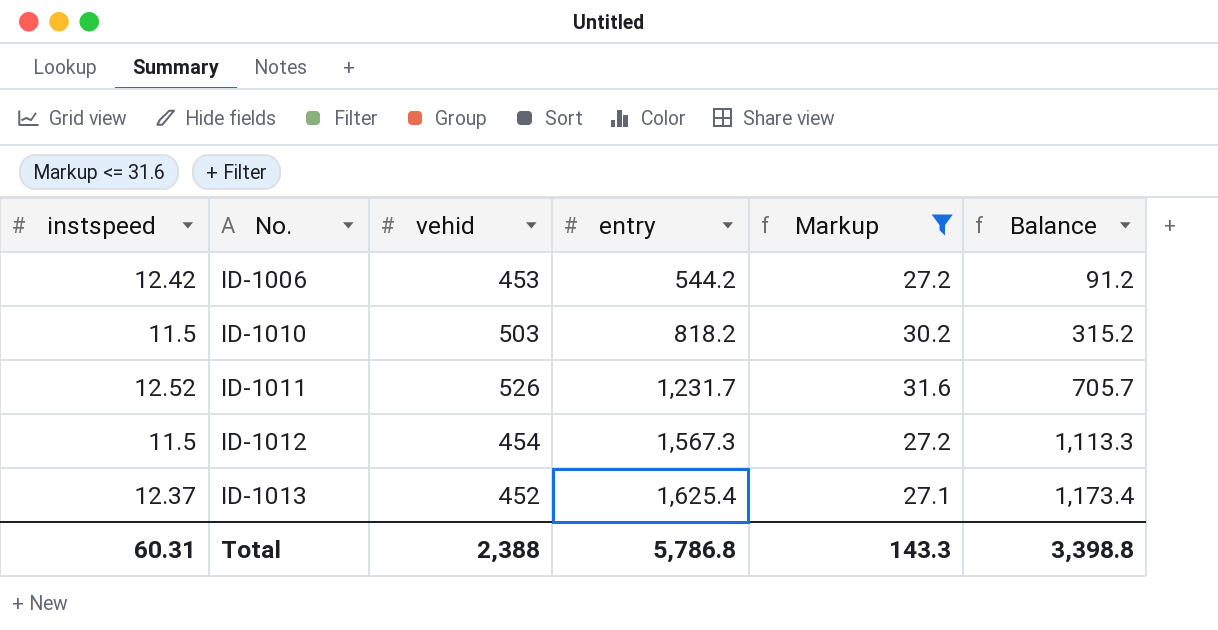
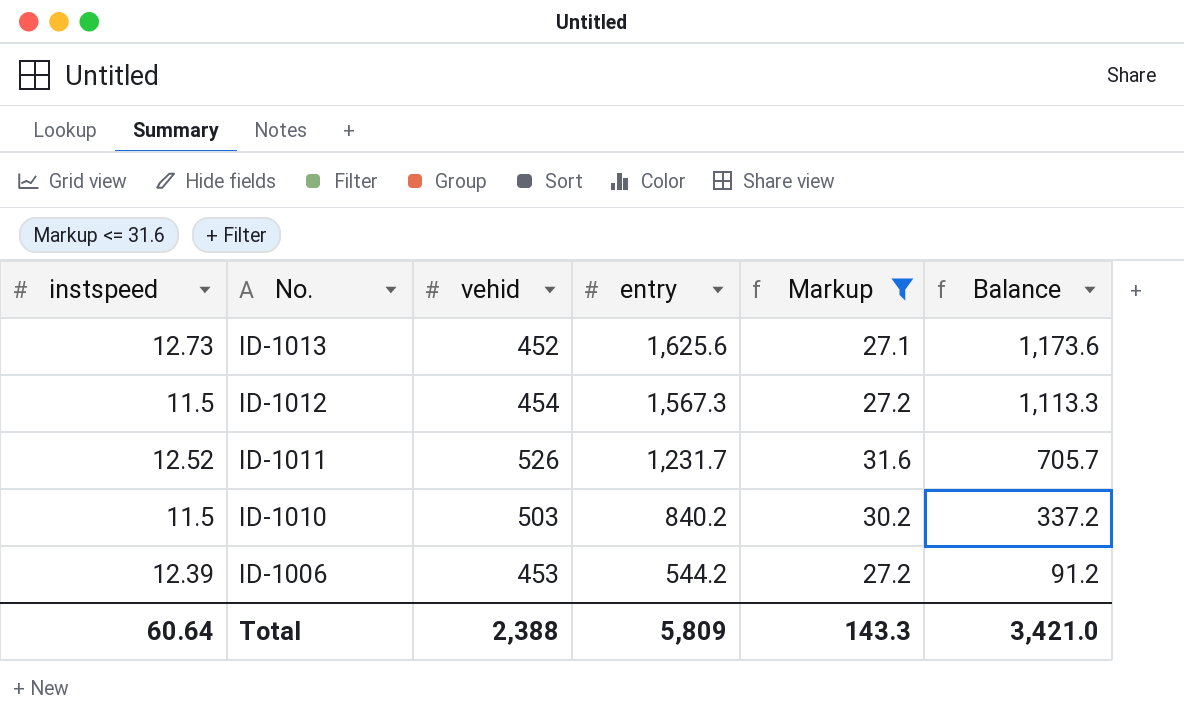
row order: No. ascending -> No. descending
ID-1013 | instspeed: 12.37 -> 12.73
ID-1013 | entry: 1,625.4 -> 1,625.6
ID-1013 | Balance: 1,173.4 -> 1,173.6
ID-1010 | entry: 818.2 -> 840.2
ID-1010 | Balance: 315.2 -> 337.2
ID-1006 | instspeed: 12.42 -> 12.39
Total | instspeed: 60.31 -> 60.64
Total | entry: 5,786.8 -> 5,809
Total | Balance: 3,398.8 -> 3,421.0

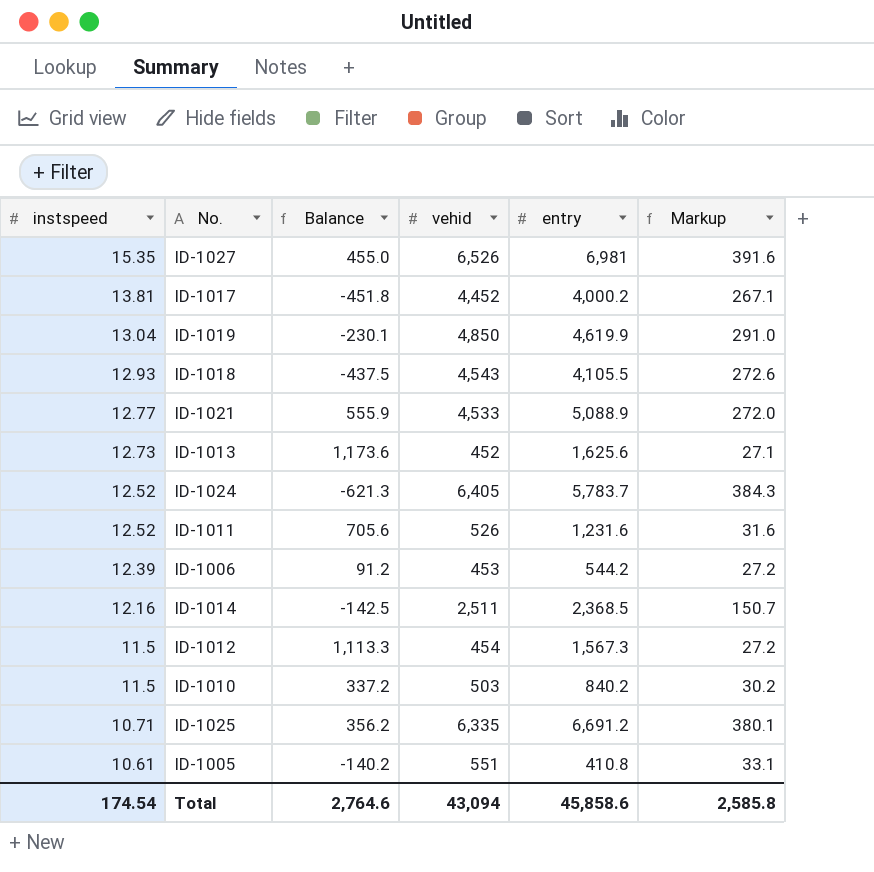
filter: Markup <= 31.6 -> none
row order: No. descending -> instspeed descending
column Balance | position: 6 -> 3
ID-1011 | Balance: 705.7 -> 705.6
ID-1011 | entry: 1,231.7 -> 1,231.6
Total | instspeed: 60.64 -> 174.54
Total | Balance: 3,421.0 -> 2,764.6
Total | vehid: 2,388 -> 43,094
Total | entry: 5,809 -> 45,858.6
Total | Markup: 143.3 -> 2,585.8

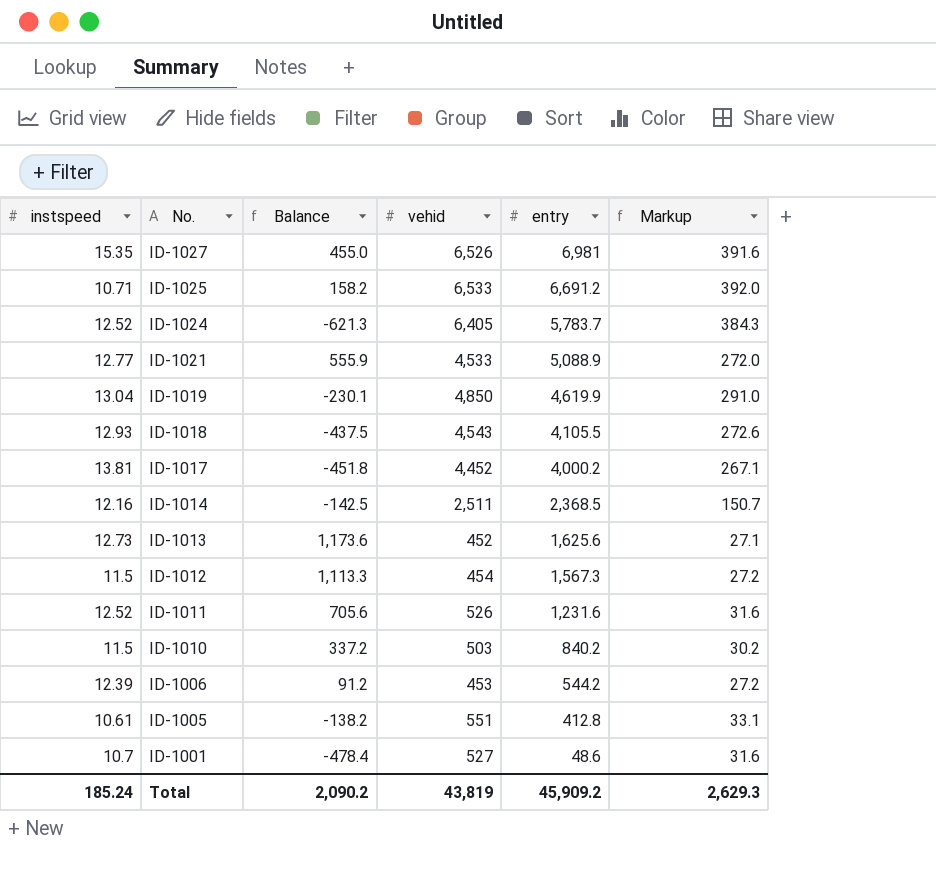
row order: instspeed descending -> No. descending
ID-1025 | Balance: 356.2 -> 158.2
ID-1025 | vehid: 6,335 -> 6,533
ID-1025 | Markup: 380.1 -> 392.0
ID-1005 | Balance: -140.2 -> -138.2
ID-1005 | entry: 410.8 -> 412.8
row ID-1001: none -> 10.7 | -478.4 | 527 | 48.6 | 31.6
Total | instspeed: 174.54 -> 185.24
Total | Balance: 2,764.6 -> 2,090.2
Total | vehid: 43,094 -> 43,819
Total | entry: 45,858.6 -> 45,909.2
Total | Markup: 2,585.8 -> 2,629.3

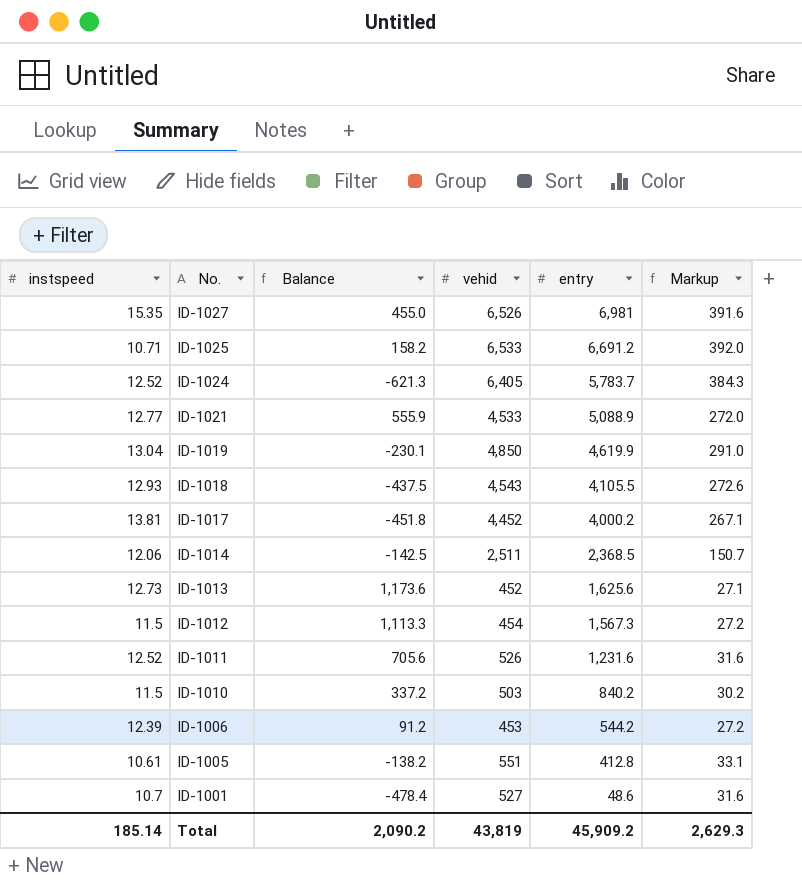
ID-1014 | instspeed: 12.16 -> 12.06
Total | instspeed: 185.24 -> 185.14

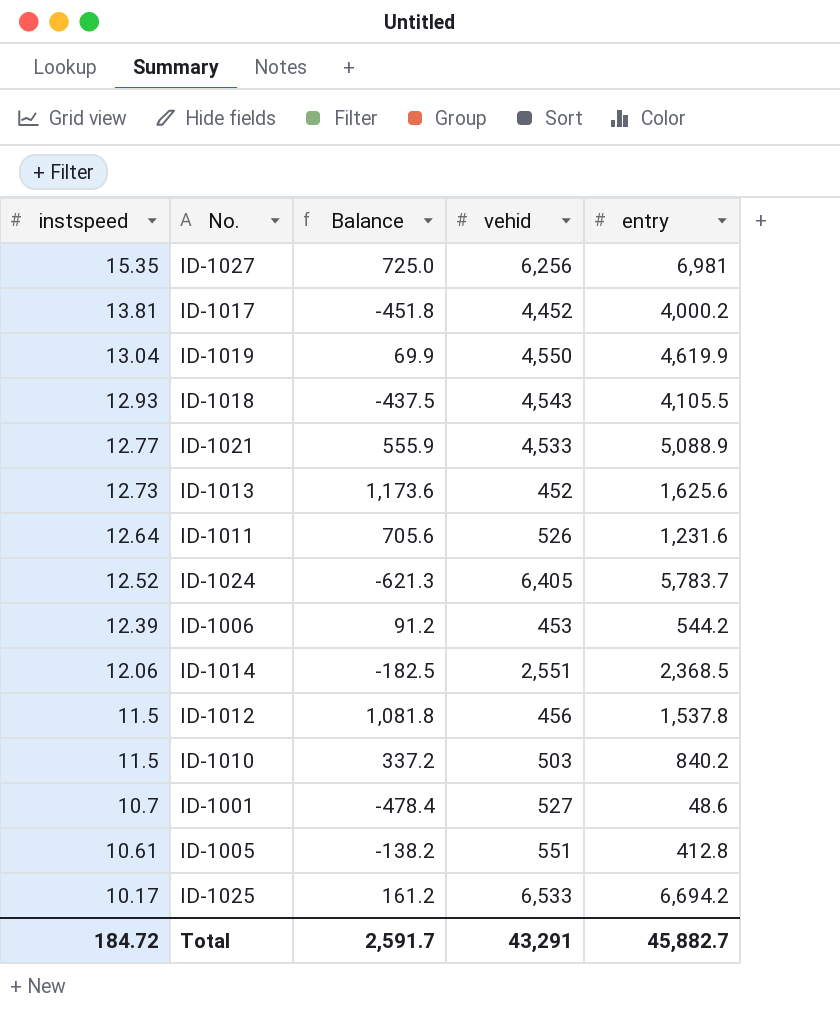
row order: No. descending -> instspeed descending
column Markup | formula: [vehid] * 0.06 -> none
ID-1027 | Balance: 455.0 -> 725.0
ID-1027 | vehid: 6,526 -> 6,256
ID-1019 | Balance: -230.1 -> 69.9
ID-1019 | vehid: 4,850 -> 4,550
ID-1011 | instspeed: 12.52 -> 12.64
ID-1014 | Balance: -142.5 -> -182.5
ID-1014 | vehid: 2,511 -> 2,551
ID-1012 | Balance: 1,113.3 -> 1,081.8
ID-1012 | vehid: 454 -> 456
ID-1012 | entry: 1,567.3 -> 1,537.8
ID-1025 | instspeed: 10.71 -> 10.17
ID-1025 | Balance: 158.2 -> 161.2
ID-1025 | entry: 6,691.2 -> 6,694.2
Total | instspeed: 185.14 -> 184.72
Total | Balance: 2,090.2 -> 2,591.7
Total | vehid: 43,819 -> 43,291
Total | entry: 45,909.2 -> 45,882.7

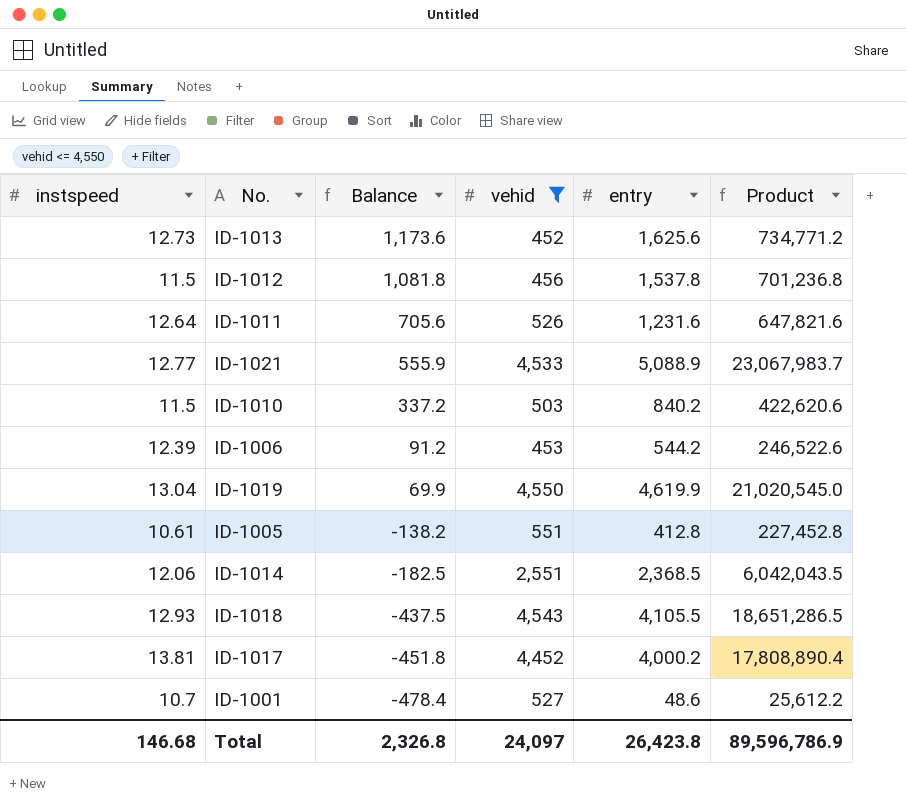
filter: none -> vehid <= 4,550
row order: instspeed descending -> Balance descending
column Product | formula: none -> [vehid] * [entry]
Total | instspeed: 184.72 -> 146.68
Total | Balance: 2,591.7 -> 2,326.8
Total | vehid: 43,291 -> 24,097
Total | entry: 45,882.7 -> 26,423.8

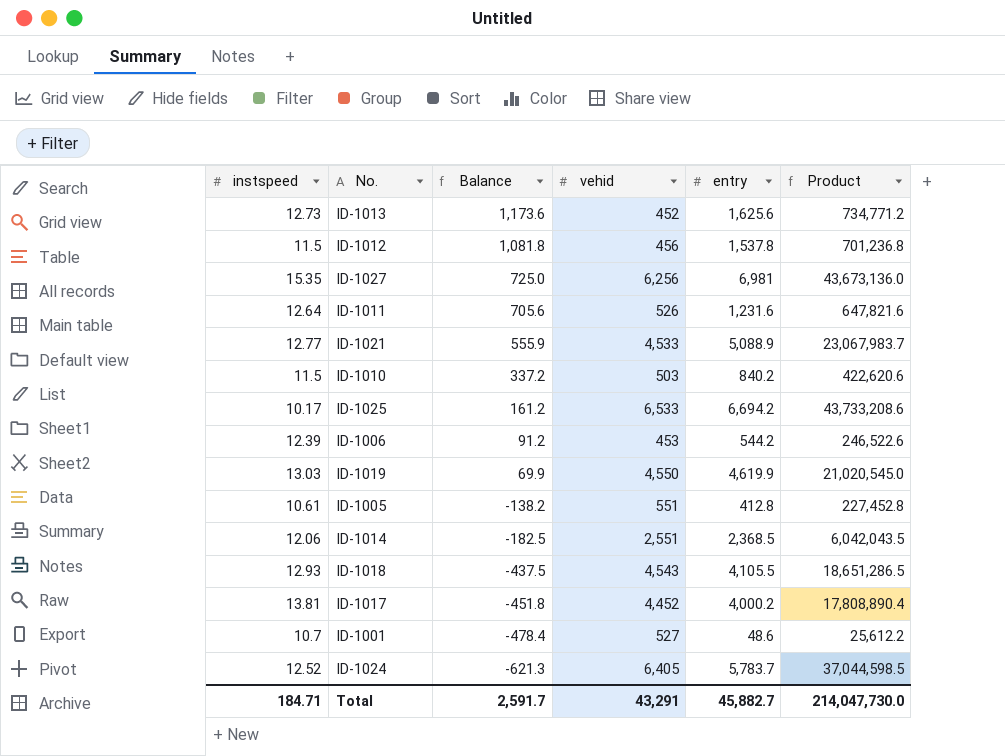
filter: vehid <= 4,550 -> none
ID-1019 | instspeed: 13.04 -> 13.03
Total | instspeed: 146.68 -> 184.71
Total | Balance: 2,326.8 -> 2,591.7
Total | vehid: 24,097 -> 43,291
Total | entry: 26,423.8 -> 45,882.7
Total | Product: 89,596,786.9 -> 214,047,730.0

